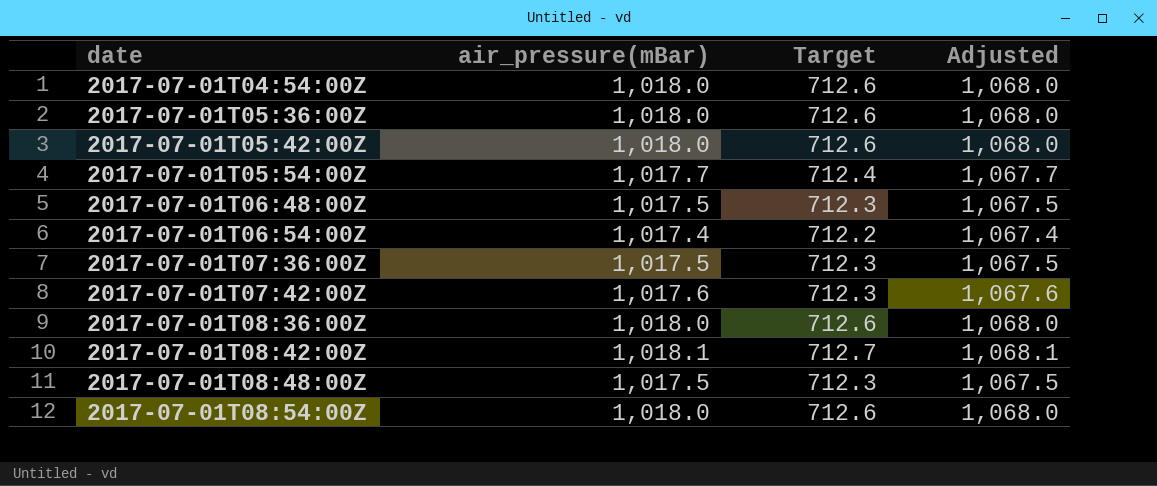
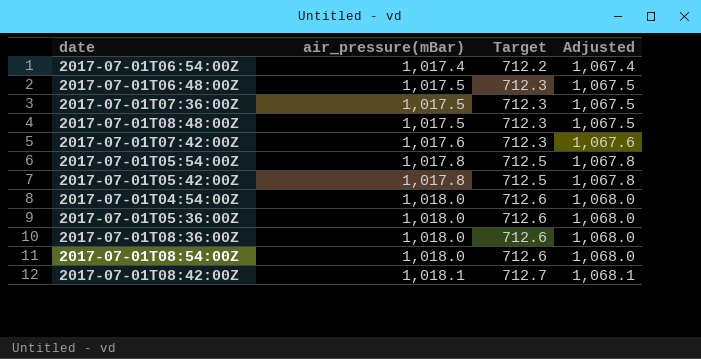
row order: date ascending -> air_pressure(mBar) ascending
2017-07-01T05:54:00Z | air_pressure(mBar): 1,017.7 -> 1,017.8
2017-07-01T05:54:00Z | Target: 712.4 -> 712.5
2017-07-01T05:54:00Z | Adjusted: 1,067.7 -> 1,067.8
2017-07-01T05:42:00Z | air_pressure(mBar): 1,018.0 -> 1,017.8
2017-07-01T05:42:00Z | Target: 712.6 -> 712.5
2017-07-01T05:42:00Z | Adjusted: 1,068.0 -> 1,067.8

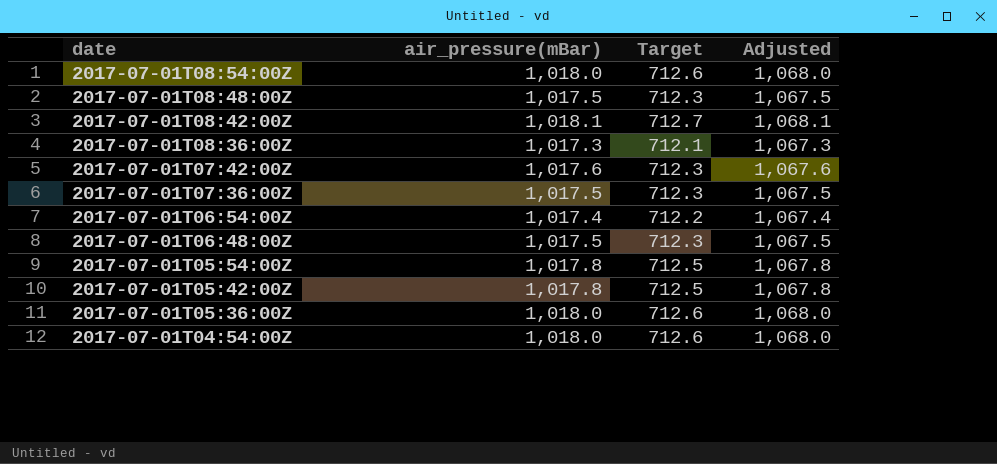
row order: air_pressure(mBar) ascending -> date descending
2017-07-01T08:36:00Z | air_pressure(mBar): 1,018.0 -> 1,017.3
2017-07-01T08:36:00Z | Target: 712.6 -> 712.1
2017-07-01T08:36:00Z | Adjusted: 1,068.0 -> 1,067.3

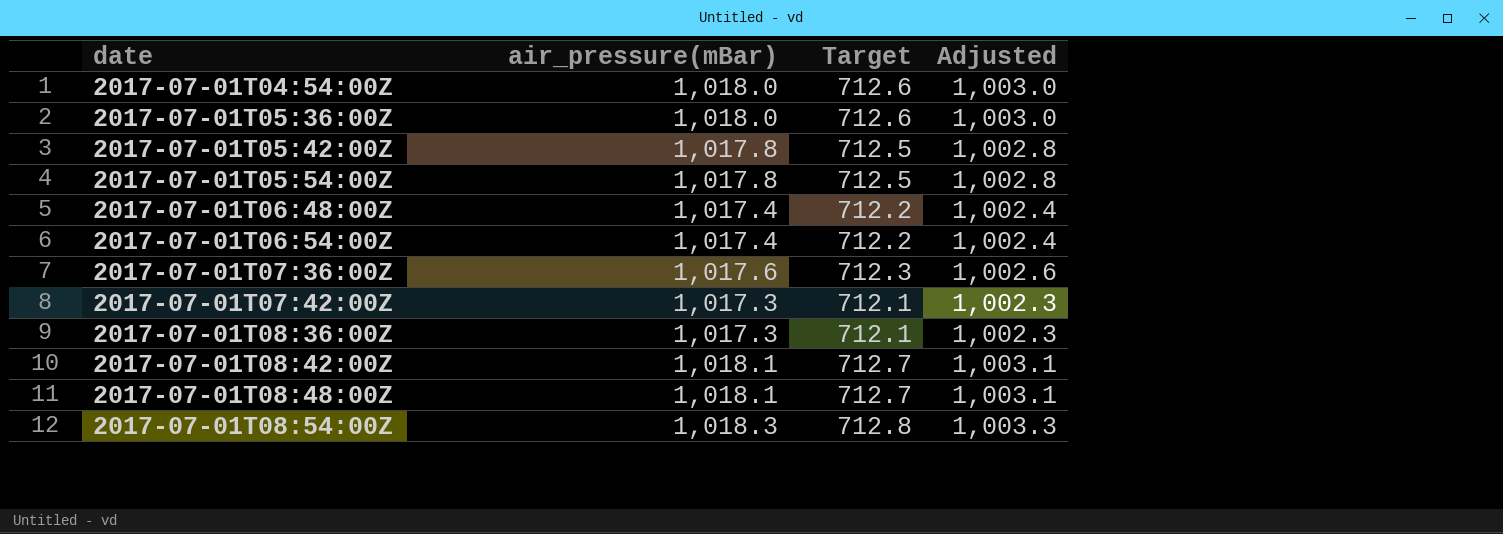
row order: date descending -> date ascending
column Adjusted | formula: [air_pressure(mBar)] + 50 -> [air_pressure(mBar)] - 15
2017-07-01T06:48:00Z | air_pressure(mBar): 1,017.5 -> 1,017.4
2017-07-01T06:48:00Z | Target: 712.3 -> 712.2
2017-07-01T07:36:00Z | air_pressure(mBar): 1,017.5 -> 1,017.6
2017-07-01T07:42:00Z | air_pressure(mBar): 1,017.6 -> 1,017.3
2017-07-01T07:42:00Z | Target: 712.3 -> 712.1
2017-07-01T08:48:00Z | air_pressure(mBar): 1,017.5 -> 1,018.1
2017-07-01T08:48:00Z | Target: 712.3 -> 712.7
2017-07-01T08:54:00Z | air_pressure(mBar): 1,018.0 -> 1,018.3
2017-07-01T08:54:00Z | Target: 712.6 -> 712.8

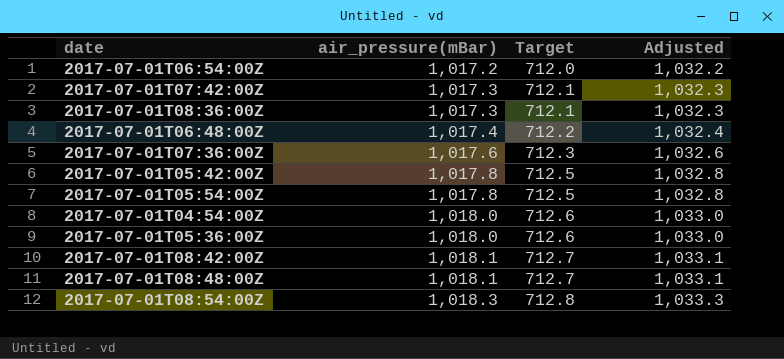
row order: date ascending -> air_pressure(mBar) ascending
column Adjusted | formula: [air_pressure(mBar)] - 15 -> [air_pressure(mBar)] + 15
2017-07-01T06:54:00Z | air_pressure(mBar): 1,017.4 -> 1,017.2
2017-07-01T06:54:00Z | Target: 712.2 -> 712.0

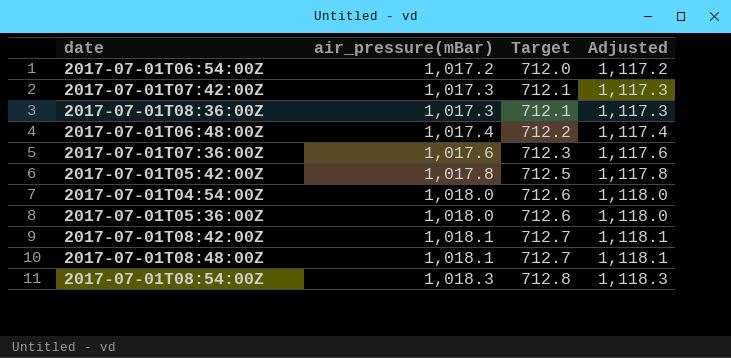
column Adjusted | formula: [air_pressure(mBar)] + 15 -> [air_pressure(mBar)] + 100
row 2017-07-01T05:54:00Z: 1,017.8 | 712.5 | 1,032.8 -> none

